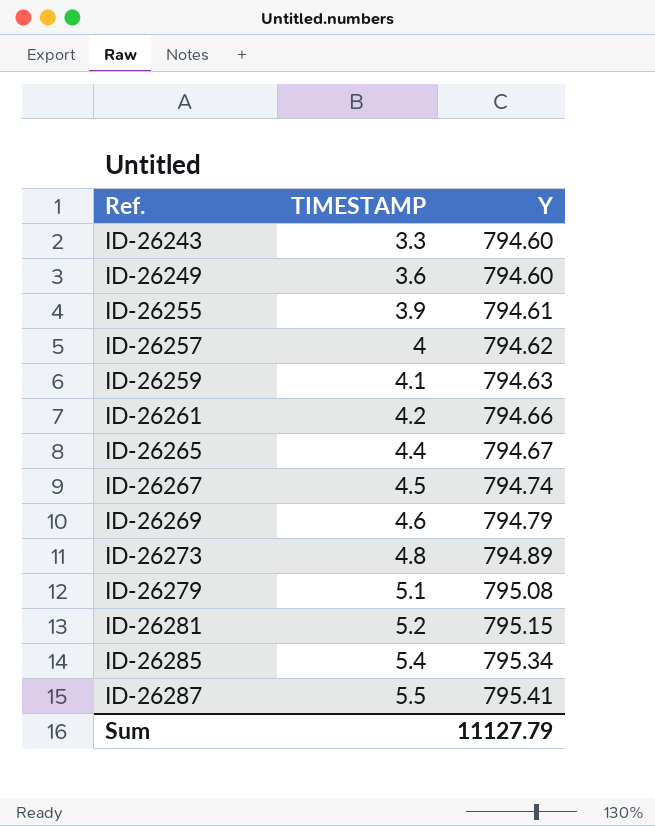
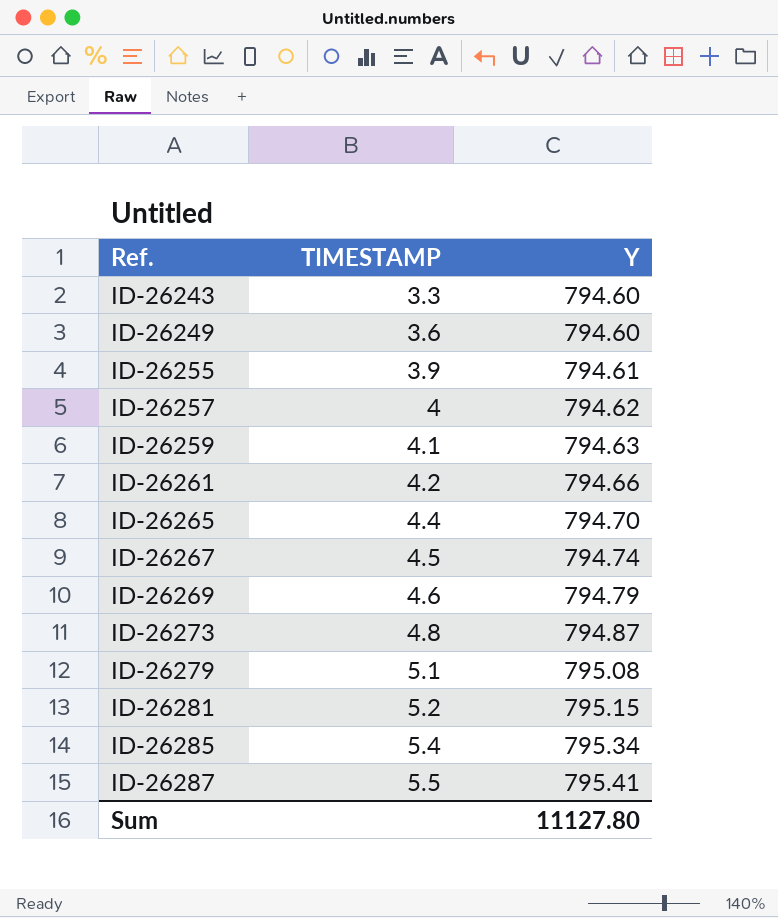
ID-26265 | Y: 794.67 -> 794.70
ID-26273 | Y: 794.89 -> 794.87
Sum | Y: 11127.79 -> 11127.80

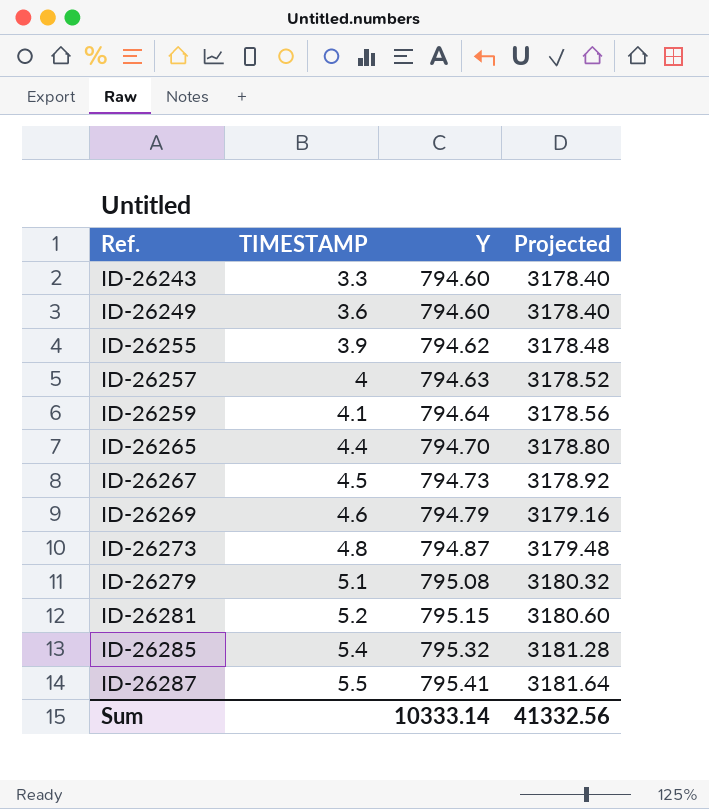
column Projected | formula: none -> [Y] * 4
row ID-26261: 4.2 | 794.66 -> none
ID-26255 | Y: 794.61 -> 794.62
ID-26257 | Y: 794.62 -> 794.63
ID-26259 | Y: 794.63 -> 794.64
ID-26267 | Y: 794.74 -> 794.73
ID-26285 | Y: 795.34 -> 795.32
Sum | Y: 11127.80 -> 10333.14

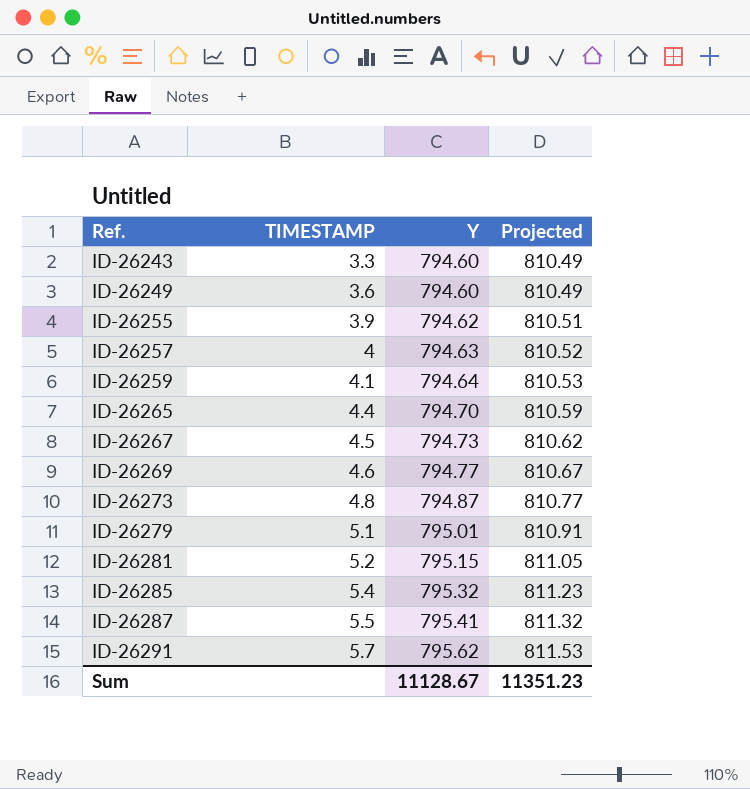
column Projected | formula: [Y] * 4 -> [Y] * 1.02
ID-26269 | Y: 794.79 -> 794.77
ID-26279 | Y: 795.08 -> 795.01
row ID-26291: none -> 5.7 | 795.62 | 811.53
Sum | Y: 10333.14 -> 11128.67
Sum | Projected: 41332.56 -> 11351.23

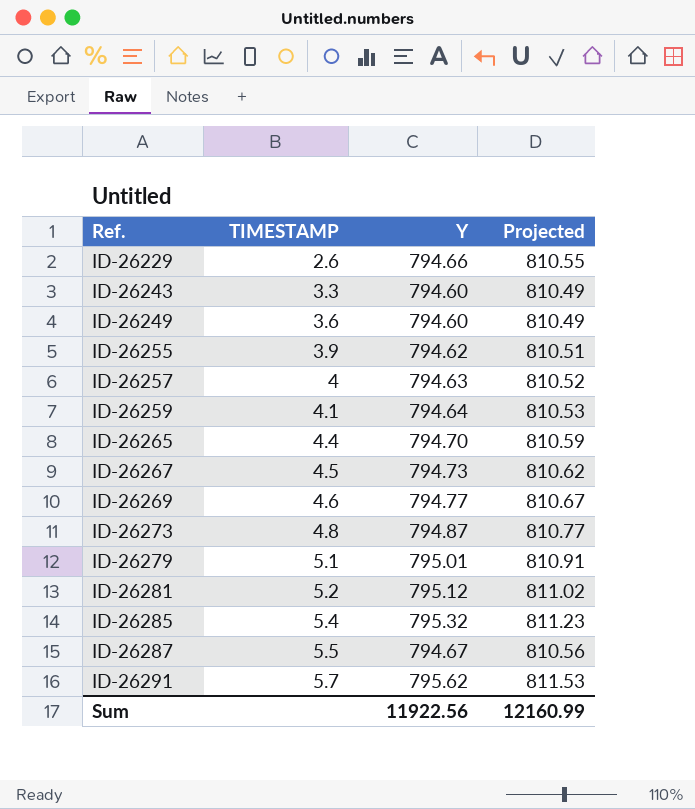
row ID-26229: none -> 2.6 | 794.66 | 810.55
ID-26281 | Y: 795.15 -> 795.12
ID-26281 | Projected: 811.05 -> 811.02
ID-26287 | Y: 795.41 -> 794.67
ID-26287 | Projected: 811.32 -> 810.56
Sum | Y: 11128.67 -> 11922.56
Sum | Projected: 11351.23 -> 12160.99

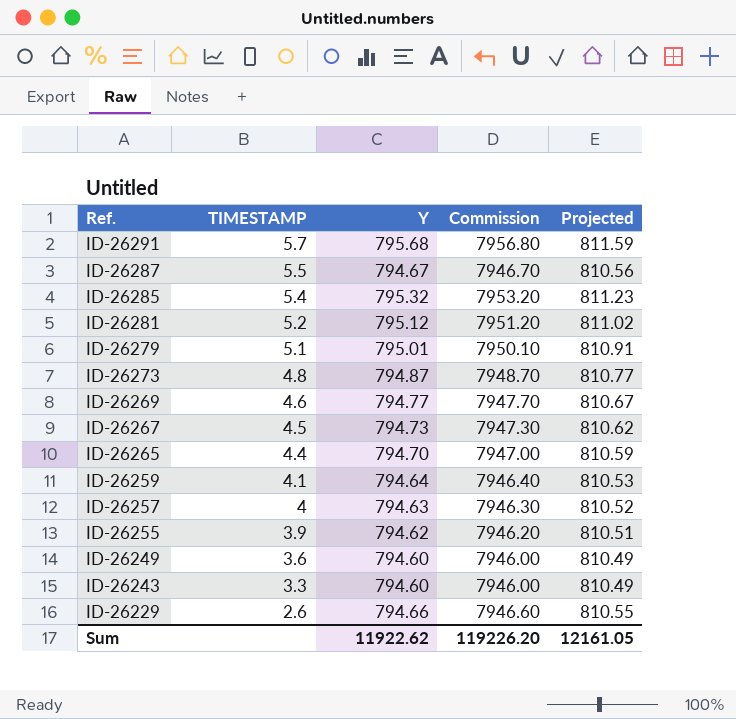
row order: Ref. ascending -> Ref. descending
column Commission | formula: none -> [Y] * 10
ID-26291 | Y: 795.62 -> 795.68
ID-26291 | Projected: 811.53 -> 811.59
Sum | Y: 11922.56 -> 11922.62
Sum | Projected: 12160.99 -> 12161.05

